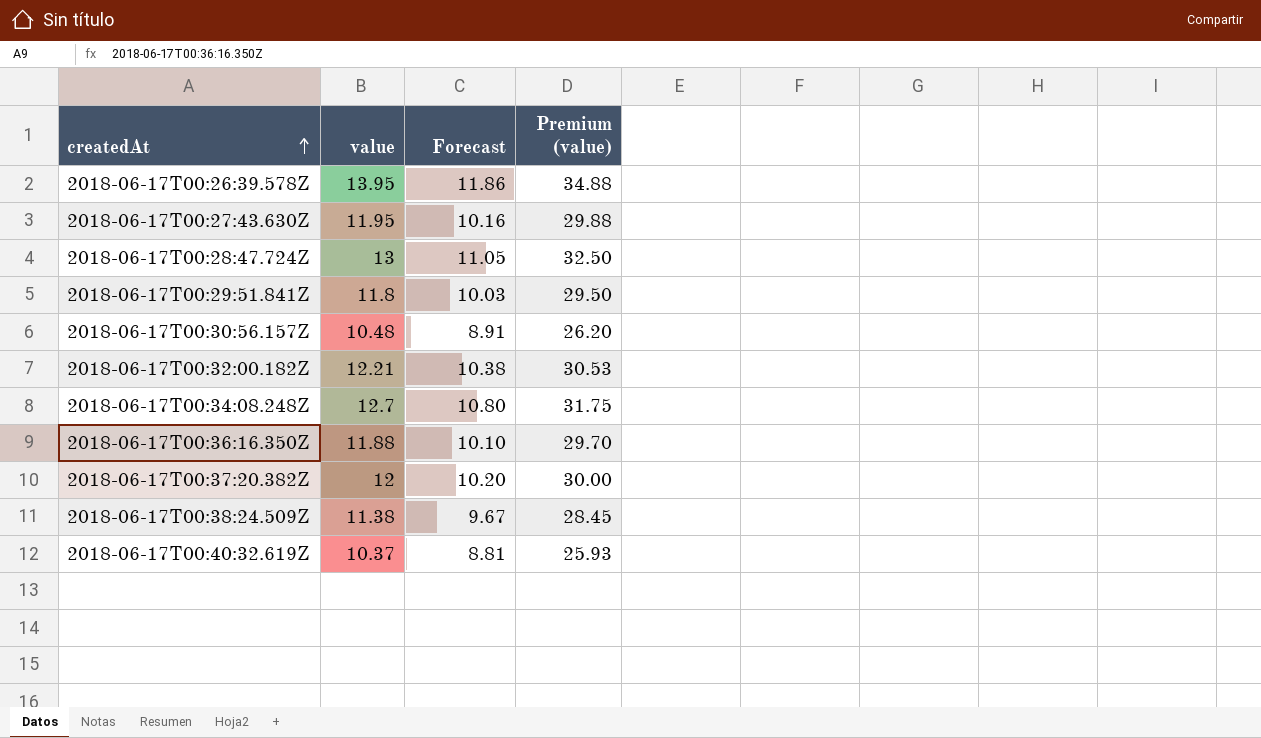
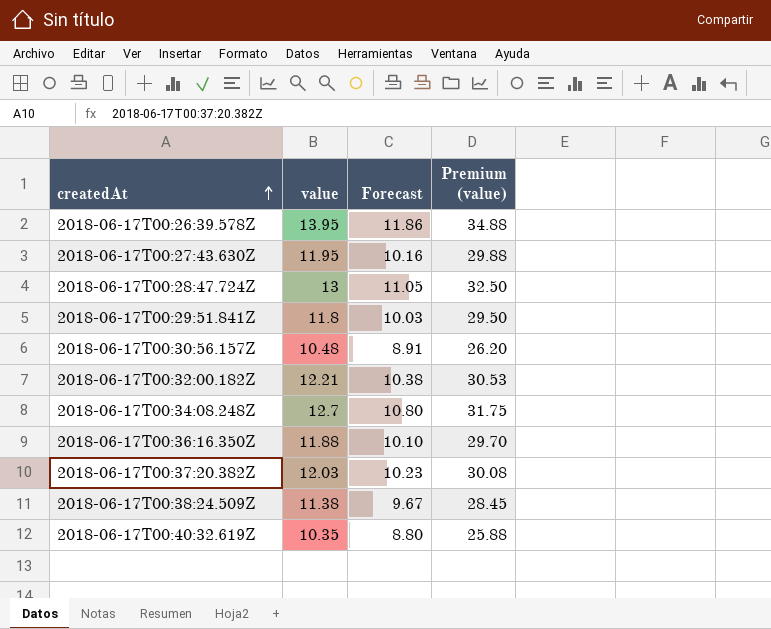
2018-06-17T00:37:20.382Z | value: 12 -> 12.03
2018-06-17T00:37:20.382Z | Forecast: 10.20 -> 10.23
2018-06-17T00:37:20.382Z | Premium (value): 30.00 -> 30.08
2018-06-17T00:40:32.619Z | value: 10.37 -> 10.35
2018-06-17T00:40:32.619Z | Forecast: 8.81 -> 8.80
2018-06-17T00:40:32.619Z | Premium (value): 25.93 -> 25.88

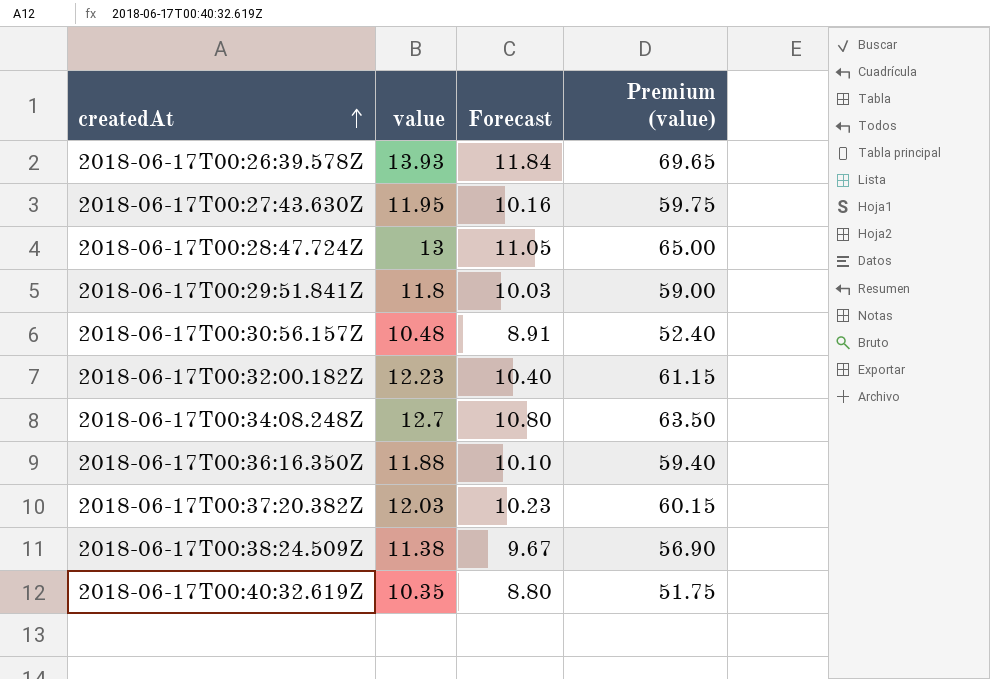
column Premium (value) | formula: [value] * 2.5 -> [value] * 5
2018-06-17T00:26:39.578Z | value: 13.95 -> 13.93
2018-06-17T00:26:39.578Z | Forecast: 11.86 -> 11.84
2018-06-17T00:32:00.182Z | value: 12.21 -> 12.23
2018-06-17T00:32:00.182Z | Forecast: 10.38 -> 10.40

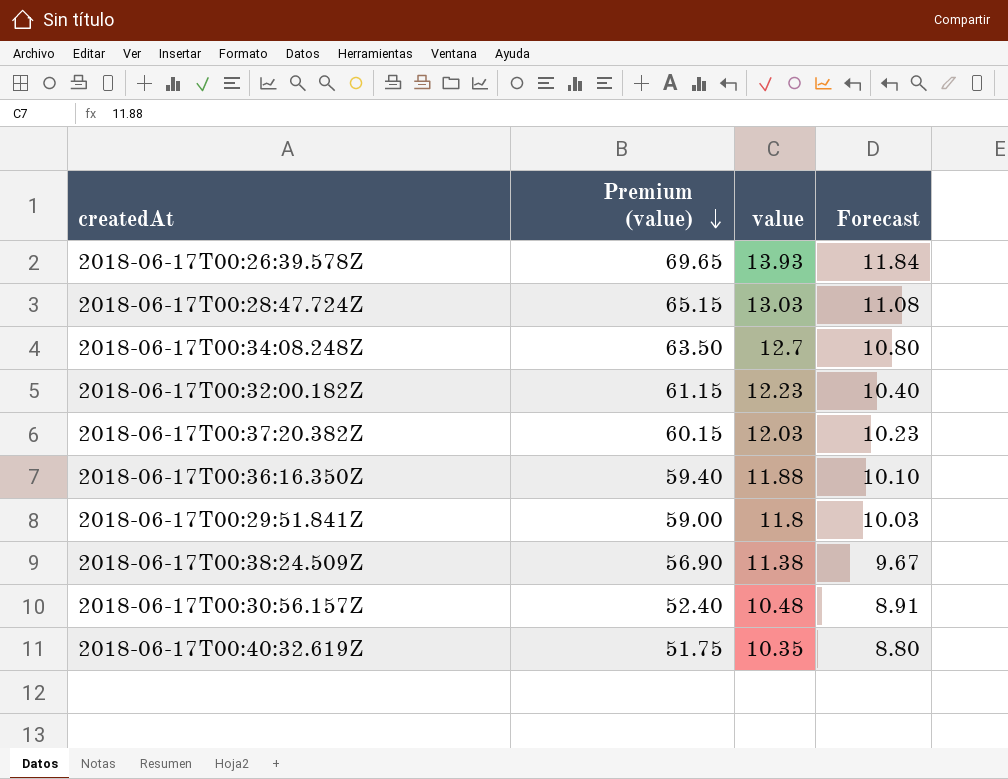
row order: createdAt ascending -> Premium (value) descending
column Premium (value) | position: 4 -> 2
row 2018-06-17T00:27:43.630Z: 11.95 | 10.16 | 59.75 -> none
2018-06-17T00:28:47.724Z | Premium (value): 65.00 -> 65.15
2018-06-17T00:28:47.724Z | value: 13 -> 13.03
2018-06-17T00:28:47.724Z | Forecast: 11.05 -> 11.08

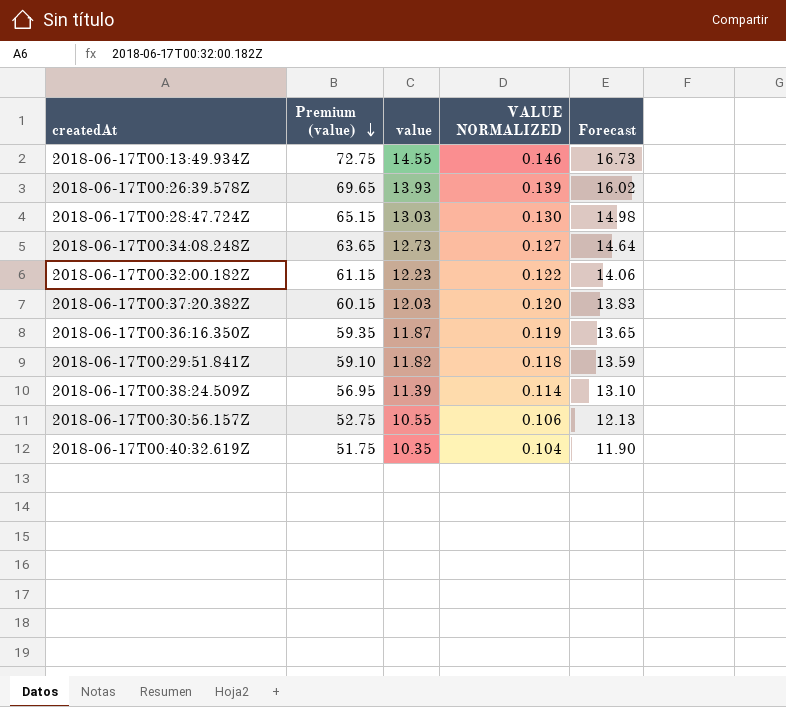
column VALUE NORMALIZED | formula: none -> [value] * 0.01
column Forecast | formula: [value] * 0.85 -> [value] * 1.15
row 2018-06-17T00:13:49.934Z: none -> 72.75 | 14.55 | 0.146 | 16.73
2018-06-17T00:34:08.248Z | Premium (value): 63.50 -> 63.65
2018-06-17T00:34:08.248Z | value: 12.7 -> 12.73
2018-06-17T00:36:16.350Z | Premium (value): 59.40 -> 59.35
2018-06-17T00:36:16.350Z | value: 11.88 -> 11.87
2018-06-17T00:29:51.841Z | Premium (value): 59.00 -> 59.10
2018-06-17T00:29:51.841Z | value: 11.8 -> 11.82
2018-06-17T00:38:24.509Z | Premium (value): 56.90 -> 56.95
2018-06-17T00:38:24.509Z | value: 11.38 -> 11.39
2018-06-17T00:30:56.157Z | Premium (value): 52.40 -> 52.75
2018-06-17T00:30:56.157Z | value: 10.48 -> 10.55

